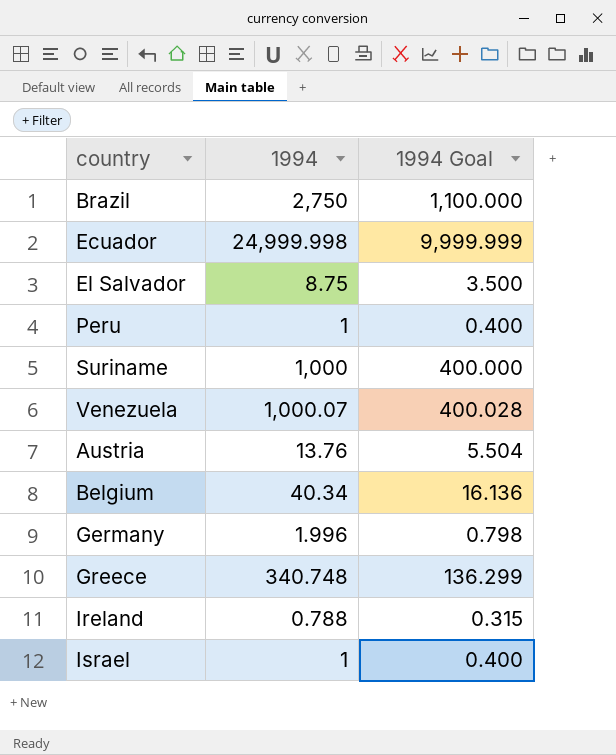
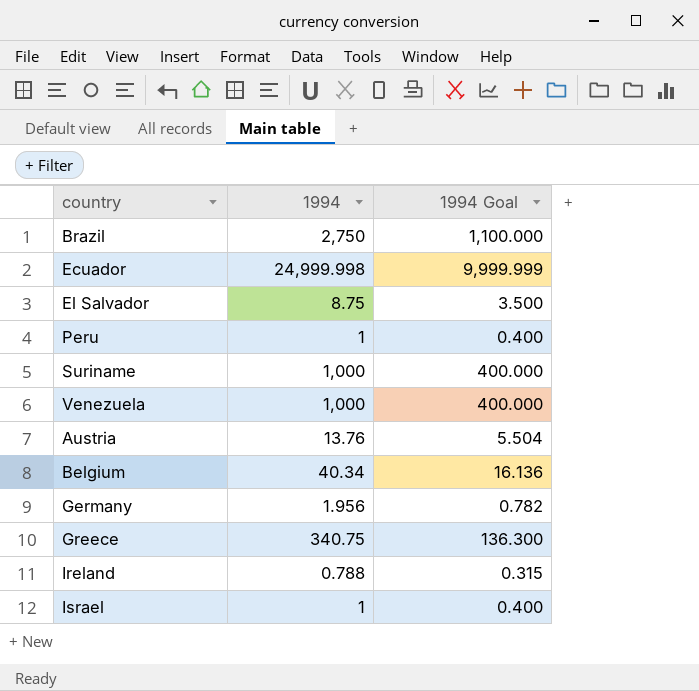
Venezuela | 1994: 1,000.07 -> 1,000
Venezuela | 1994 Goal: 400.028 -> 400.000
Germany | 1994: 1.996 -> 1.956
Germany | 1994 Goal: 0.798 -> 0.782
Greece | 1994: 340.748 -> 340.75
Greece | 1994 Goal: 136.299 -> 136.300

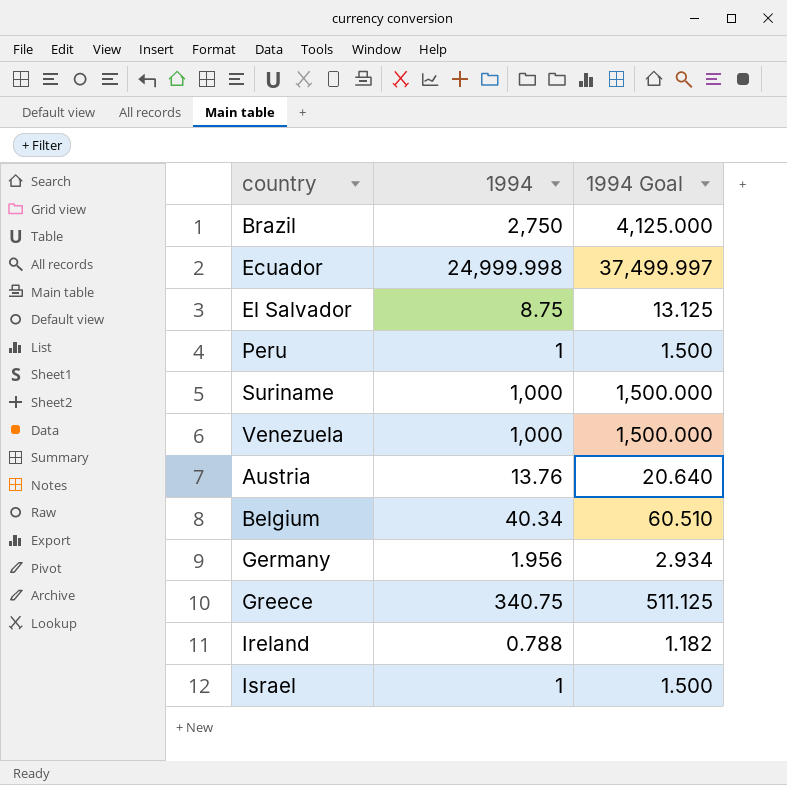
column 1994 Goal | formula: [1994] * 0.4 -> [1994] * 1.5

